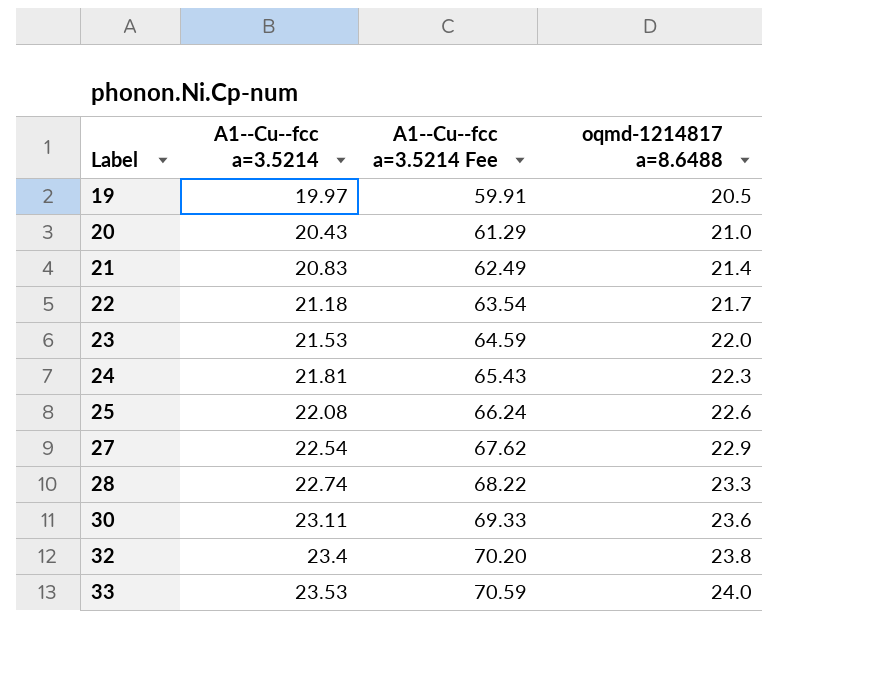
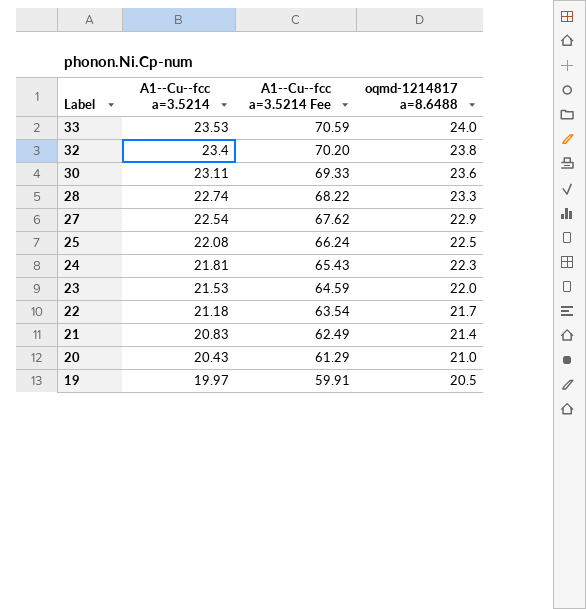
row order: Label ascending -> Label descending
25 | oqmd-1214817 a=8.6488: 22.6 -> 22.5

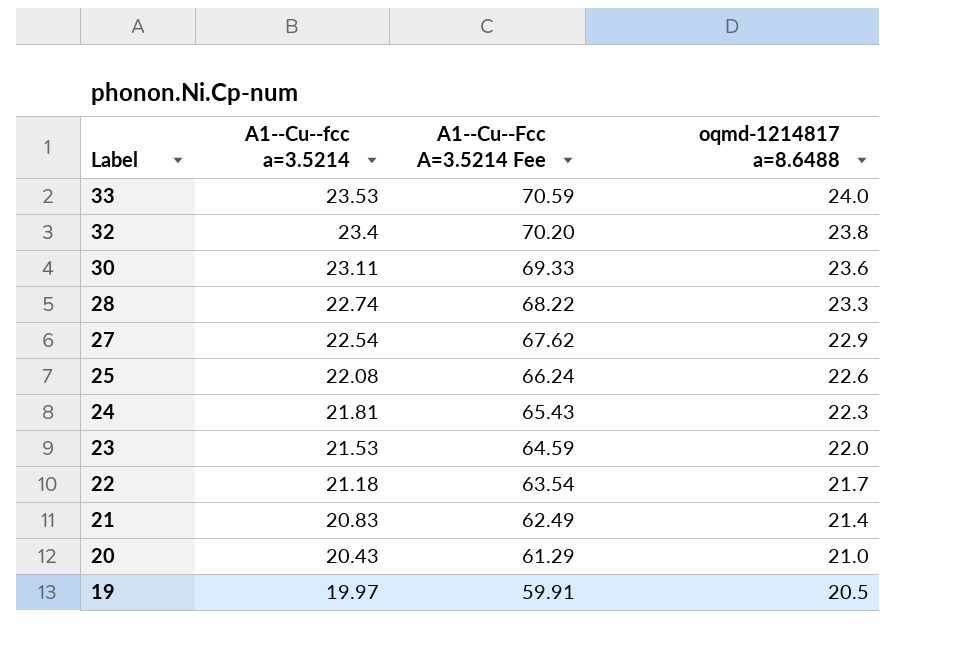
column name: A1--Cu--fcc a=3.5214 Fee -> A1--Cu--Fcc A=3.5214 Fee
25 | oqmd-1214817 a=8.6488: 22.5 -> 22.6

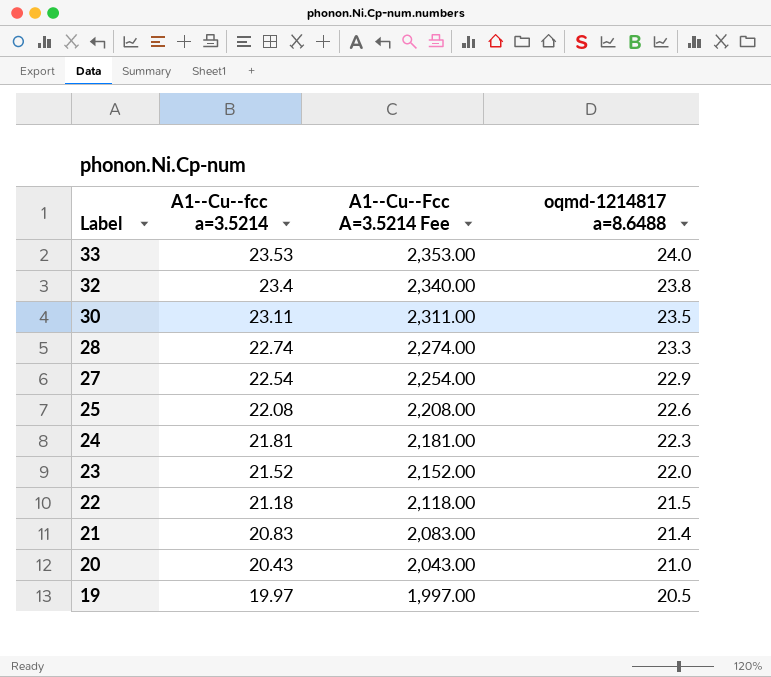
column A1--Cu--Fcc A=3.5214 Fee | formula: [A1--Cu--fcc a=3.5214] * 3 -> [A1--Cu--fcc a=3.5214] * 100
30 | oqmd-1214817 a=8.6488: 23.6 -> 23.5
23 | A1--Cu--fcc a=3.5214: 21.53 -> 21.52
22 | oqmd-1214817 a=8.6488: 21.7 -> 21.5

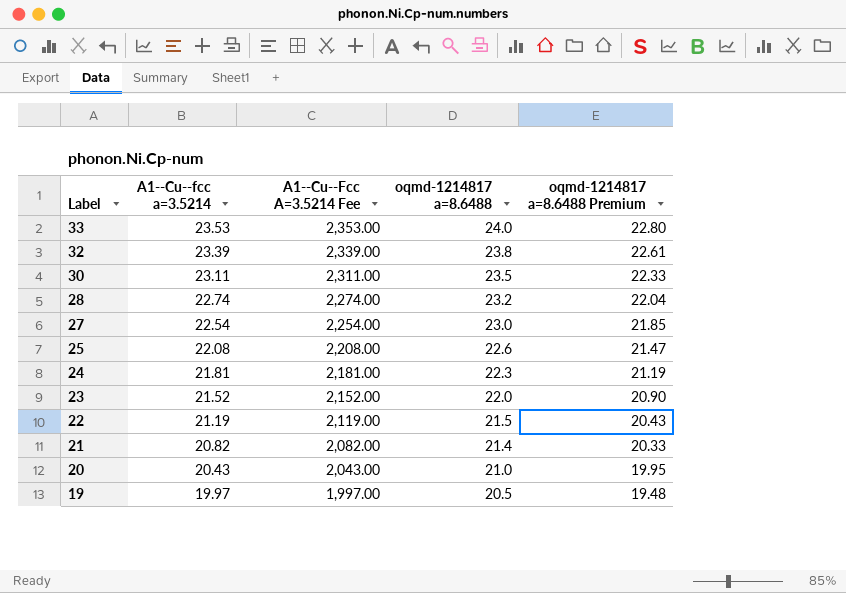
column oqmd-1214817 a=8.6488 Premium | formula: none -> [oqmd-1214817 a=8.6488] * 0.95
32 | A1--Cu--fcc a=3.5214: 23.4 -> 23.39
32 | A1--Cu--Fcc A=3.5214 Fee: 2,340.00 -> 2,339.00
28 | oqmd-1214817 a=8.6488: 23.3 -> 23.2
27 | oqmd-1214817 a=8.6488: 22.9 -> 23.0
22 | A1--Cu--fcc a=3.5214: 21.18 -> 21.19
22 | A1--Cu--Fcc A=3.5214 Fee: 2,118.00 -> 2,119.00
21 | A1--Cu--fcc a=3.5214: 20.83 -> 20.82
21 | A1--Cu--Fcc A=3.5214 Fee: 2,083.00 -> 2,082.00

